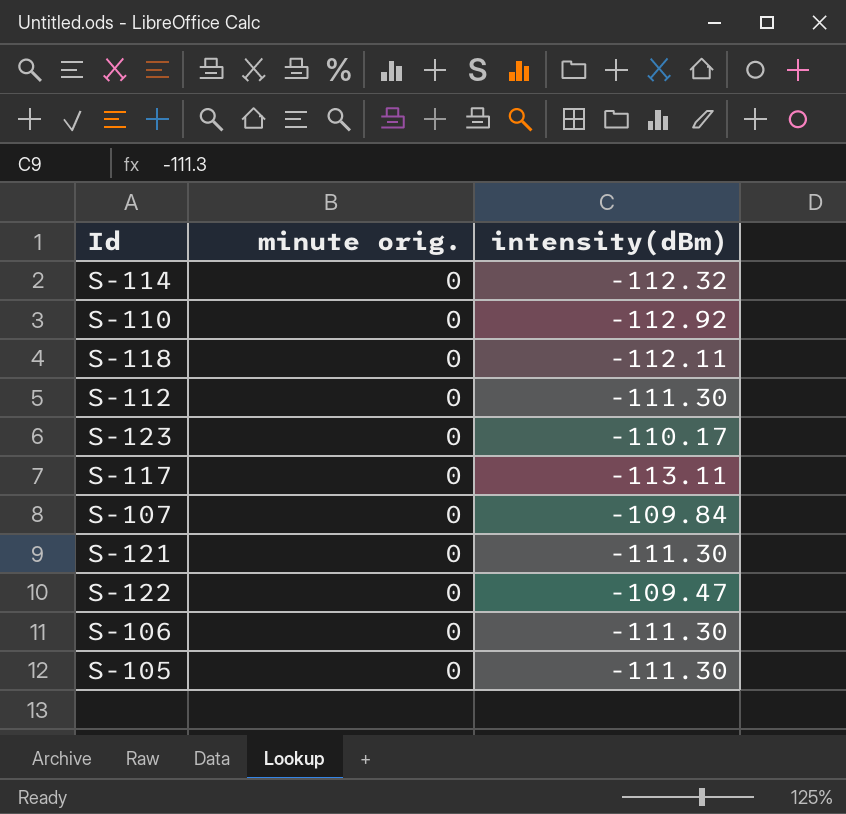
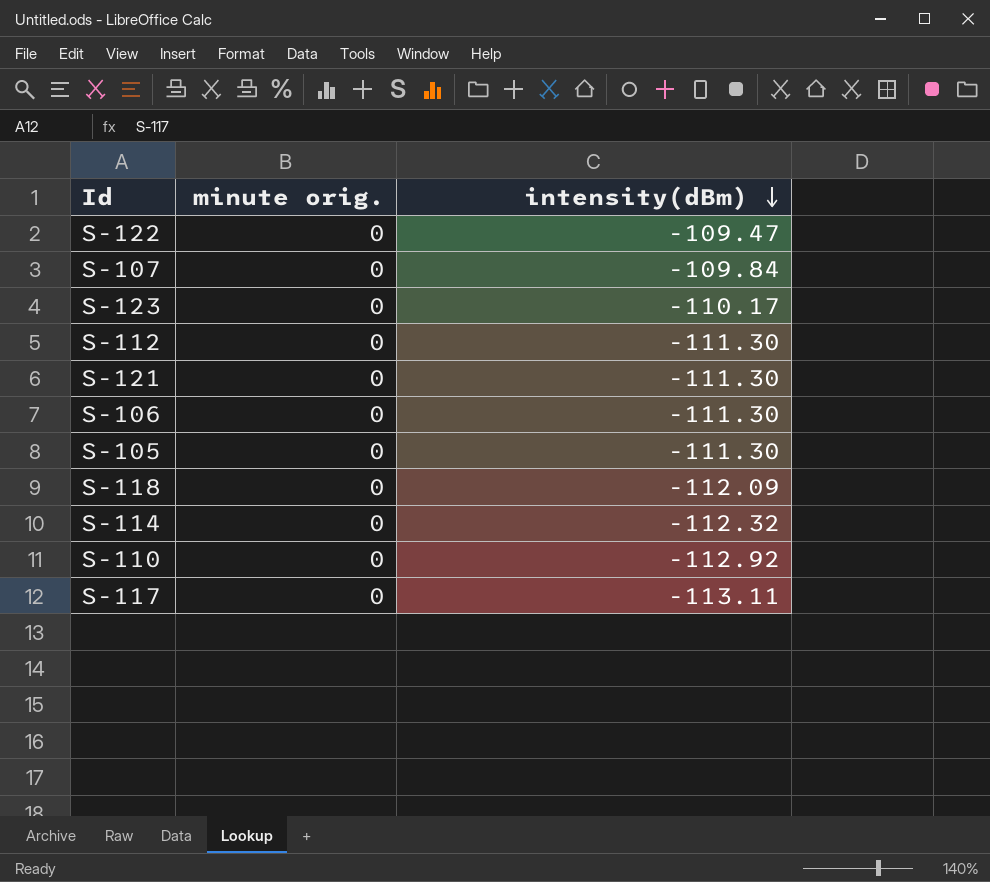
row order: none -> intensity(dBm) descending
S-118 | intensity(dBm): -112.11 -> -112.09

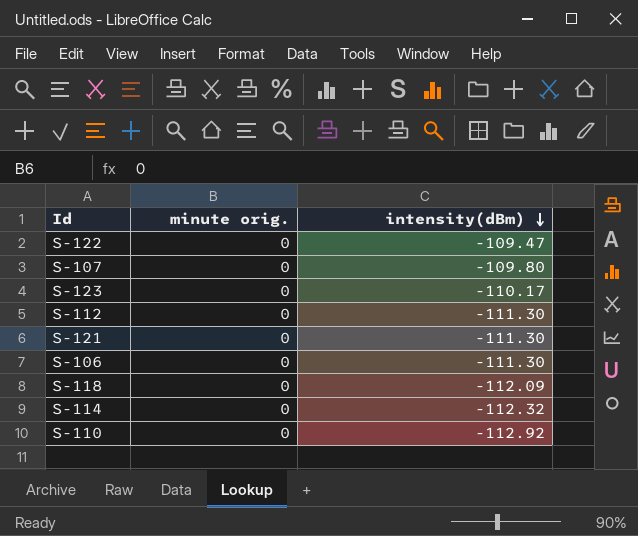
row S-105: 0 | -111.30 -> none
row S-117: 0 | -113.11 -> none
S-107 | intensity(dBm): -109.84 -> -109.80

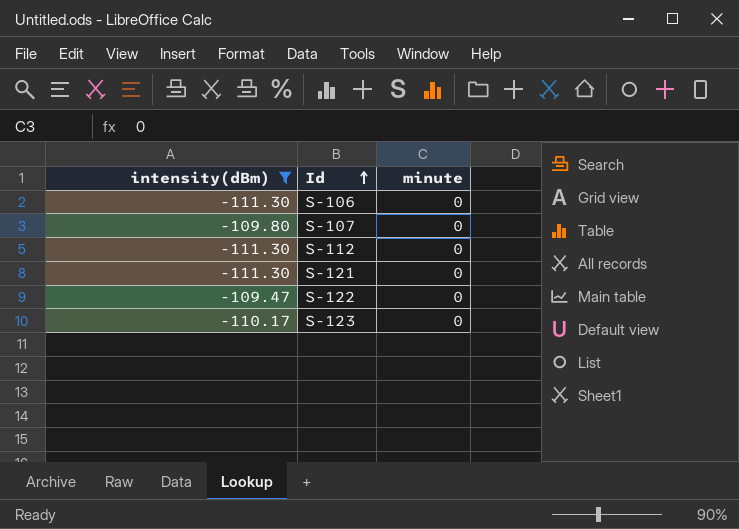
filter: none -> intensity(dBm) >= -111.30
row order: intensity(dBm) descending -> Id ascending
column intensity(dBm) | position: 3 -> 1
column name: minute orig. -> minute

